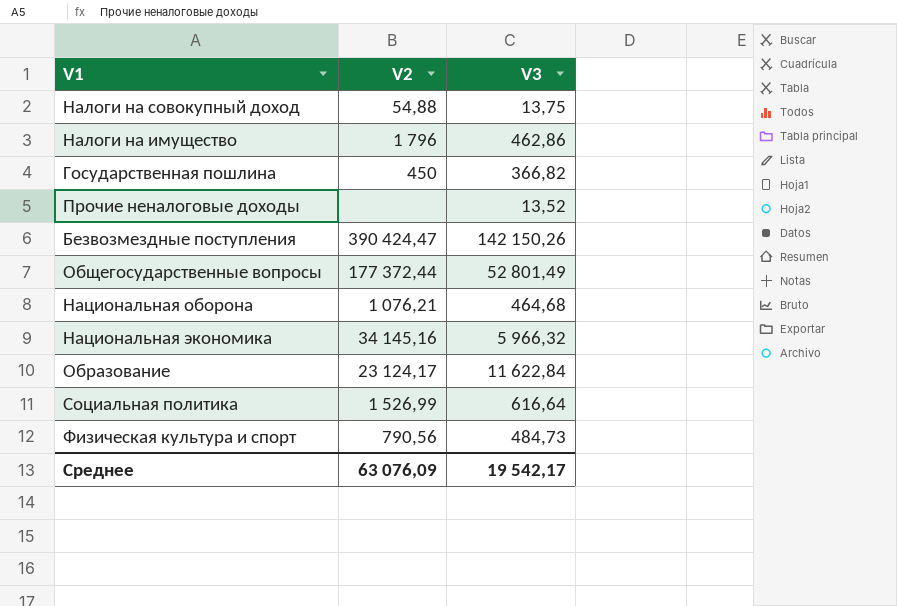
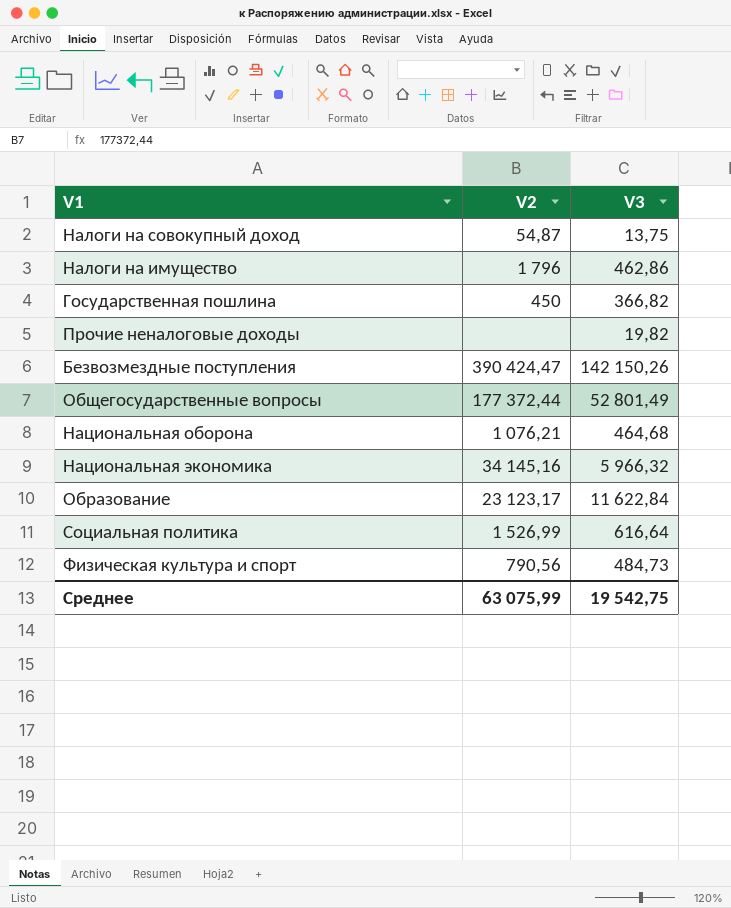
Налоги на совокупный доход | V2: 54,88 -> 54,87
Прочие неналоговые доходы | V3: 13,52 -> 19,82
Образование | V2: 23 124,17 -> 23 123,17
Среднее | V2: 63 076,09 -> 63 075,99
Среднее | V3: 19 542,17 -> 19 542,75

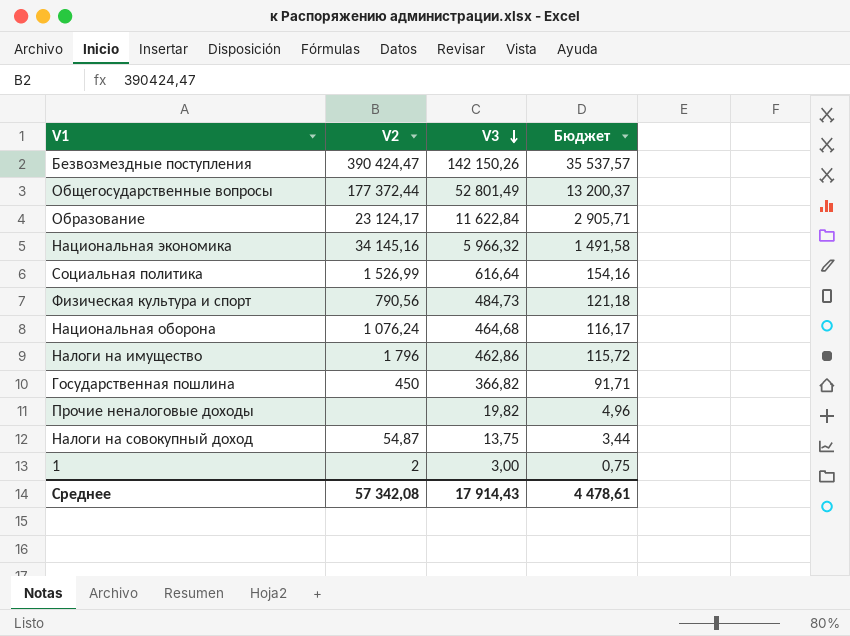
row order: none -> V3 descending
column Бюджет | formula: none -> [V3] * 0,25
Образование | V2: 23 123,17 -> 23 124,17
Национальная оборона | V2: 1 076,21 -> 1 076,24
row 1: none -> 2 | 3,00 | 0,75
Среднее | V2: 63 075,99 -> 57 342,08
Среднее | V3: 19 542,75 -> 17 914,43

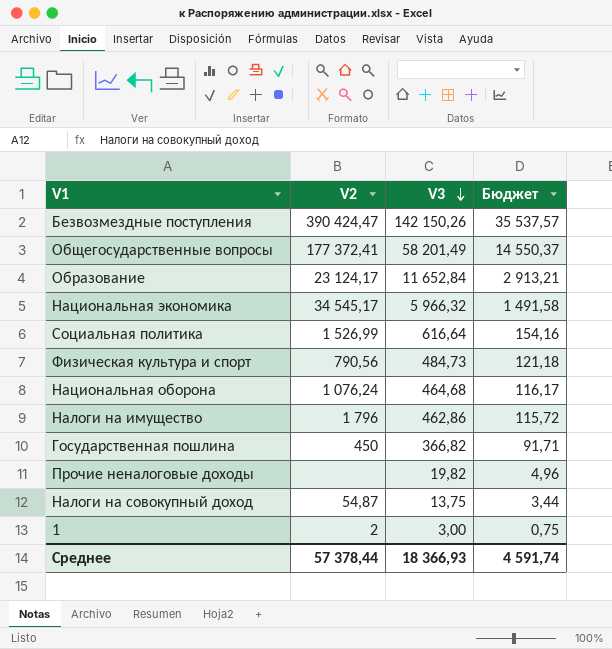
Общегосударственные вопросы | V2: 177 372,44 -> 177 372,41
Общегосударственные вопросы | V3: 52 801,49 -> 58 201,49
Общегосударственные вопросы | Бюджет: 13 200,37 -> 14 550,37
Образование | V3: 11 622,84 -> 11 652,84
Образование | Бюджет: 2 905,71 -> 2 913,21
Национальная экономика | V2: 34 145,16 -> 34 545,17
Среднее | V2: 57 342,08 -> 57 378,44
Среднее | V3: 17 914,43 -> 18 366,93
Среднее | Бюджет: 4 478,61 -> 4 591,74

